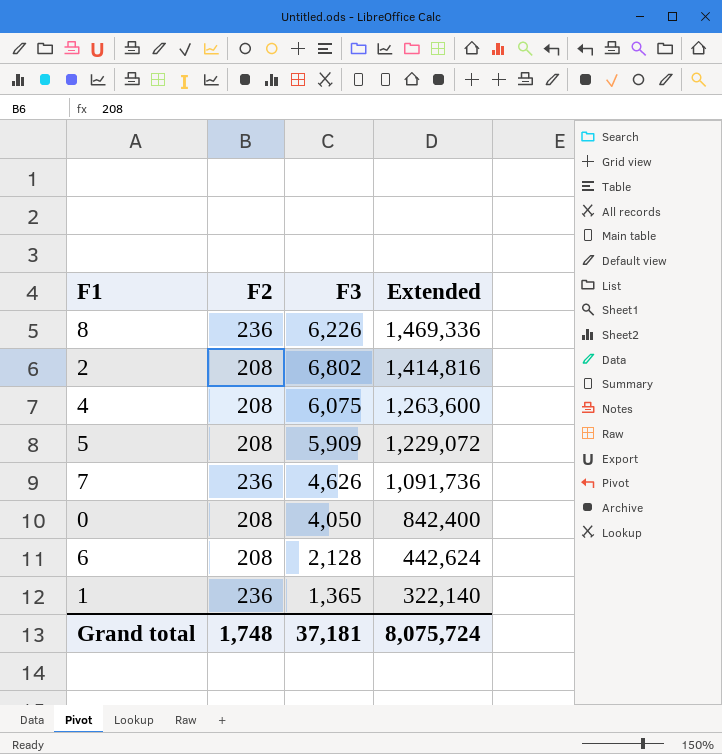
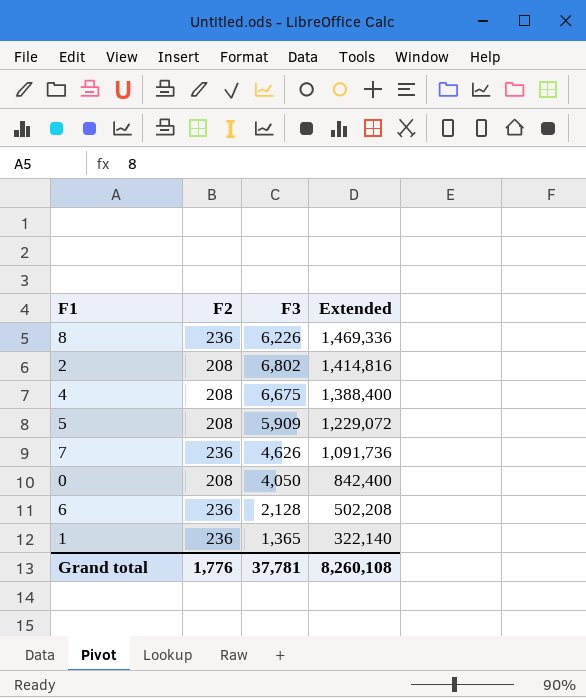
4 | F3: 6,075 -> 6,675
4 | Extended: 1,263,600 -> 1,388,400
6 | F2: 208 -> 236
6 | Extended: 442,624 -> 502,208
Grand total | F2: 1,748 -> 1,776
Grand total | F3: 37,181 -> 37,781
Grand total | Extended: 8,075,724 -> 8,260,108

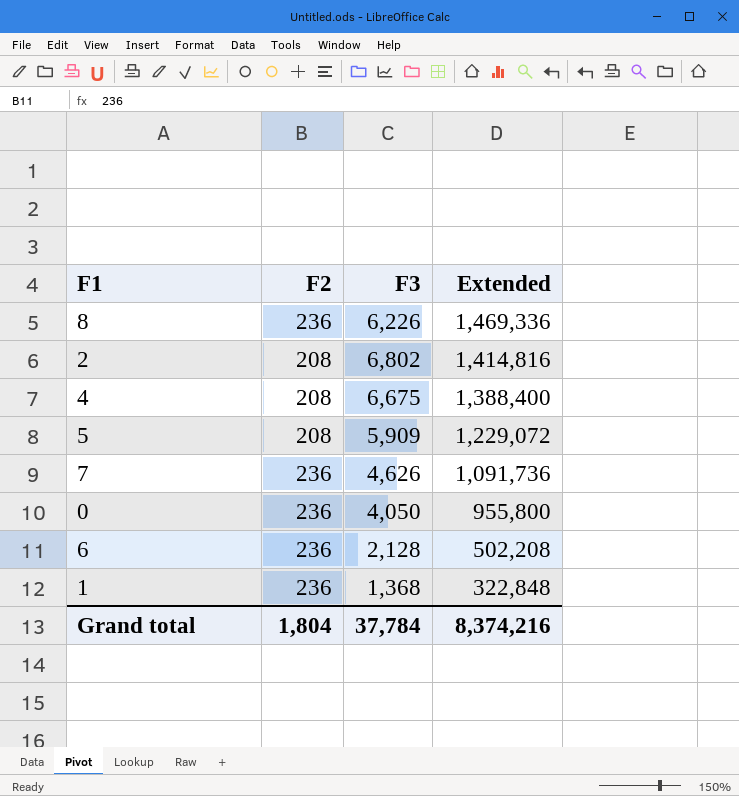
0 | F2: 208 -> 236
0 | Extended: 842,400 -> 955,800
1 | F3: 1,365 -> 1,368
1 | Extended: 322,140 -> 322,848
Grand total | F2: 1,776 -> 1,804
Grand total | F3: 37,781 -> 37,784
Grand total | Extended: 8,260,108 -> 8,374,216

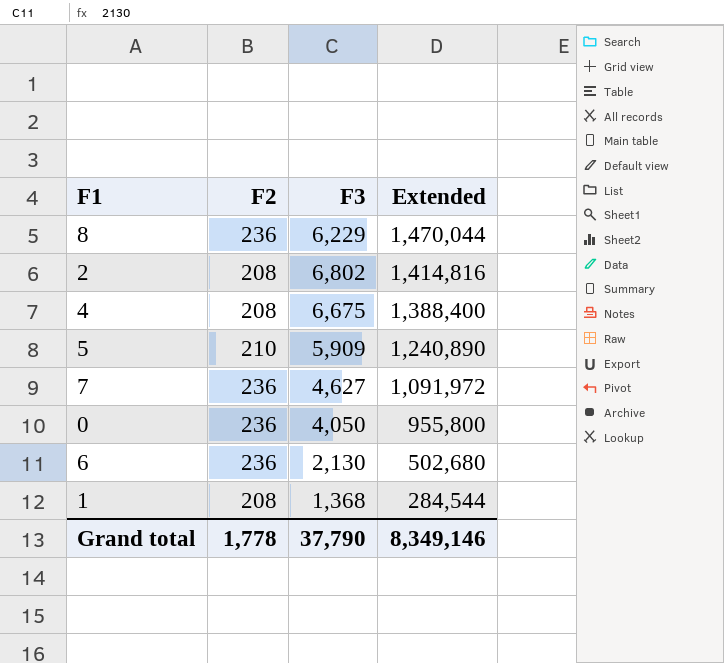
8 | F3: 6,226 -> 6,229
8 | Extended: 1,469,336 -> 1,470,044
5 | F2: 208 -> 210
5 | Extended: 1,229,072 -> 1,240,890
7 | F3: 4,626 -> 4,627
7 | Extended: 1,091,736 -> 1,091,972
6 | F3: 2,128 -> 2,130
6 | Extended: 502,208 -> 502,680
1 | F2: 236 -> 208
1 | Extended: 322,848 -> 284,544
Grand total | F2: 1,804 -> 1,778
Grand total | F3: 37,784 -> 37,790
Grand total | Extended: 8,374,216 -> 8,349,146

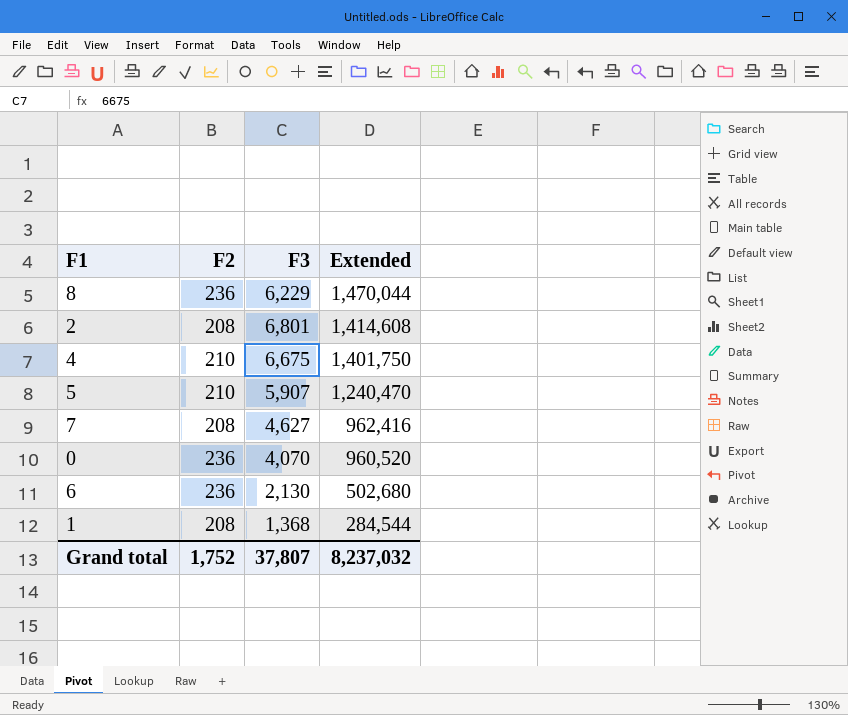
2 | F3: 6,802 -> 6,801
2 | Extended: 1,414,816 -> 1,414,608
4 | F2: 208 -> 210
4 | Extended: 1,388,400 -> 1,401,750
5 | F3: 5,909 -> 5,907
5 | Extended: 1,240,890 -> 1,240,470
7 | F2: 236 -> 208
7 | Extended: 1,091,972 -> 962,416
0 | F3: 4,050 -> 4,070
0 | Extended: 955,800 -> 960,520
Grand total | F2: 1,778 -> 1,752
Grand total | F3: 37,790 -> 37,807
Grand total | Extended: 8,349,146 -> 8,237,032

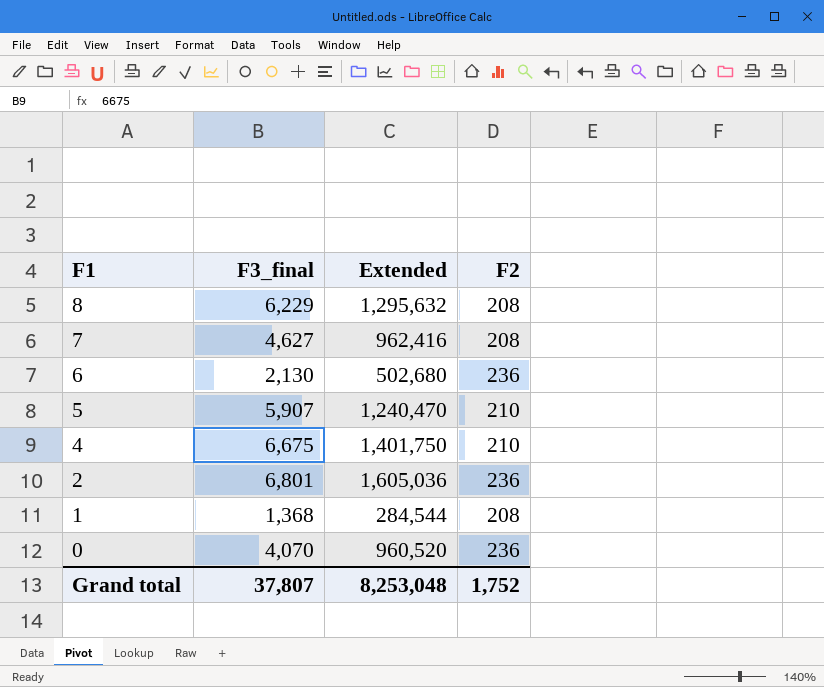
row order: Extended descending -> F1 descending
column name: F3 -> F3_final
column F2 | position: 2 -> 4
8 | Extended: 1,470,044 -> 1,295,632
8 | F2: 236 -> 208
2 | Extended: 1,414,608 -> 1,605,036
2 | F2: 208 -> 236
Grand total | Extended: 8,237,032 -> 8,253,048

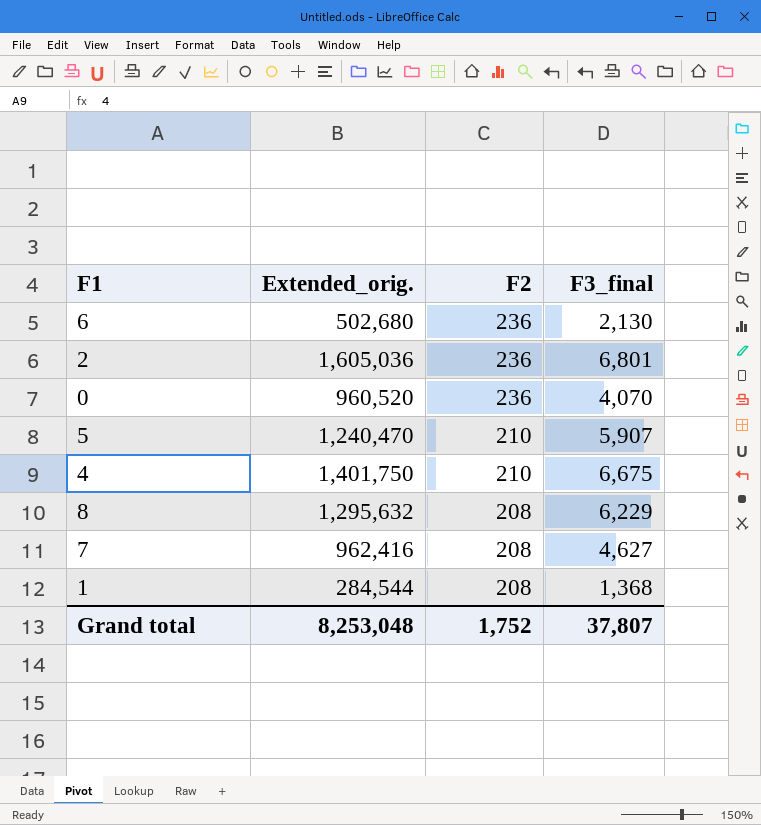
row order: F1 descending -> F2 descending
column name: Extended -> Extended_orig.
column F3_final | position: 2 -> 4

